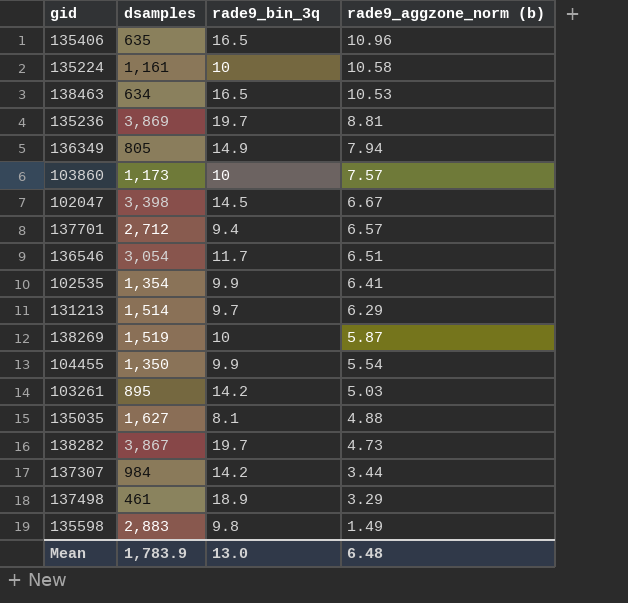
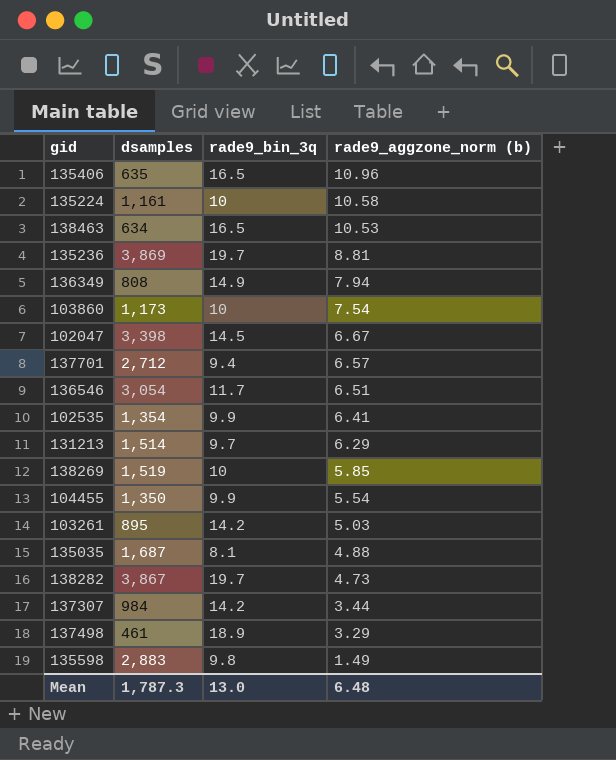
136349 | dsamples: 805 -> 808
103860 | rade9_aggzone_norm (b): 7.57 -> 7.54
138269 | rade9_aggzone_norm (b): 5.87 -> 5.85
135035 | dsamples: 1,627 -> 1,687
Mean | dsamples: 1,783.9 -> 1,787.3

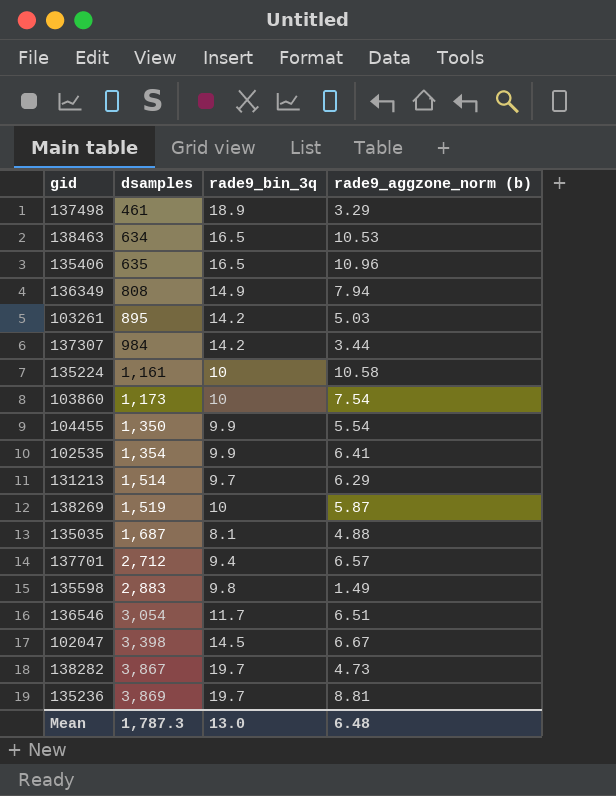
row order: rade9_aggzone_norm (b) descending -> dsamples ascending
138269 | rade9_aggzone_norm (b): 5.85 -> 5.87

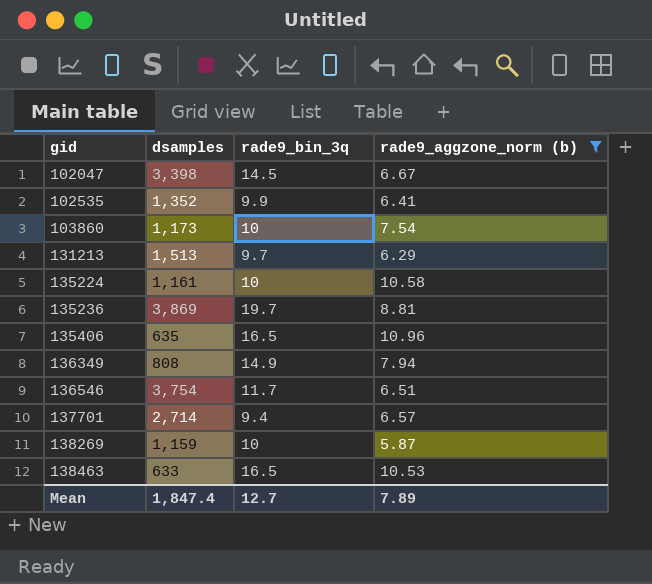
filter: none -> rade9_aggzone_norm (b) >= 5.87
row order: dsamples ascending -> gid ascending
102535 | dsamples: 1,354 -> 1,352
131213 | dsamples: 1,514 -> 1,513
136546 | dsamples: 3,054 -> 3,754
137701 | dsamples: 2,712 -> 2,714
138269 | dsamples: 1,519 -> 1,159
138463 | dsamples: 634 -> 633
Mean | dsamples: 1,787.3 -> 1,847.4
Mean | rade9_bin_3q: 13.0 -> 12.7
Mean | rade9_aggzone_norm (b): 6.48 -> 7.89

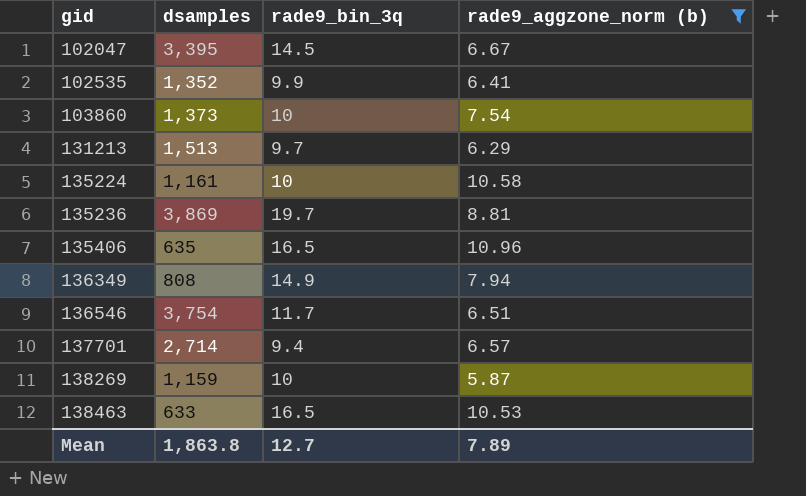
102047 | dsamples: 3,398 -> 3,395
103860 | dsamples: 1,173 -> 1,373
Mean | dsamples: 1,847.4 -> 1,863.8

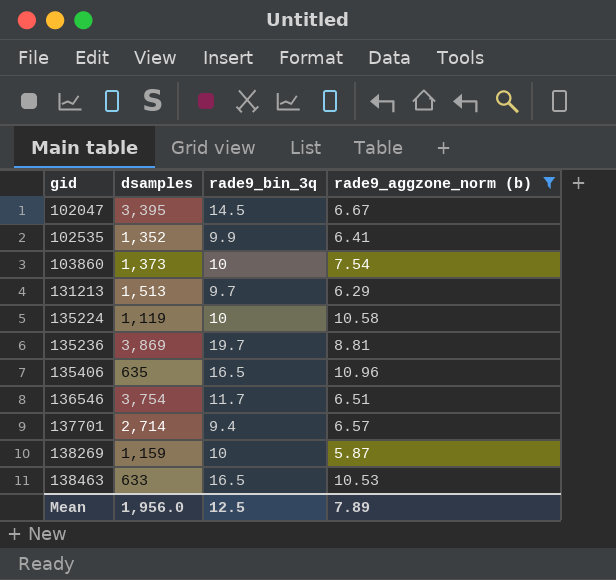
row 136349: 808 | 14.9 | 7.94 -> none
135224 | dsamples: 1,161 -> 1,119
Mean | dsamples: 1,863.8 -> 1,956.0
Mean | rade9_bin_3q: 12.7 -> 12.5

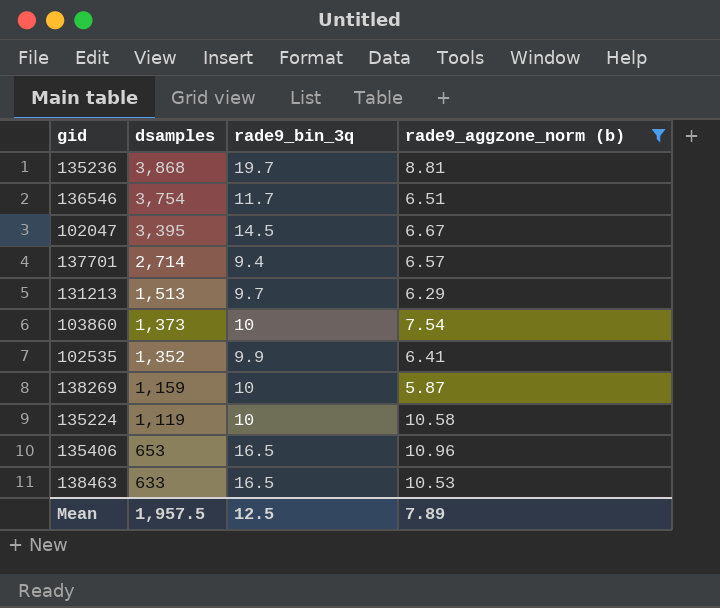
row order: gid ascending -> dsamples descending
135236 | dsamples: 3,869 -> 3,868
135406 | dsamples: 635 -> 653
Mean | dsamples: 1,956.0 -> 1,957.5

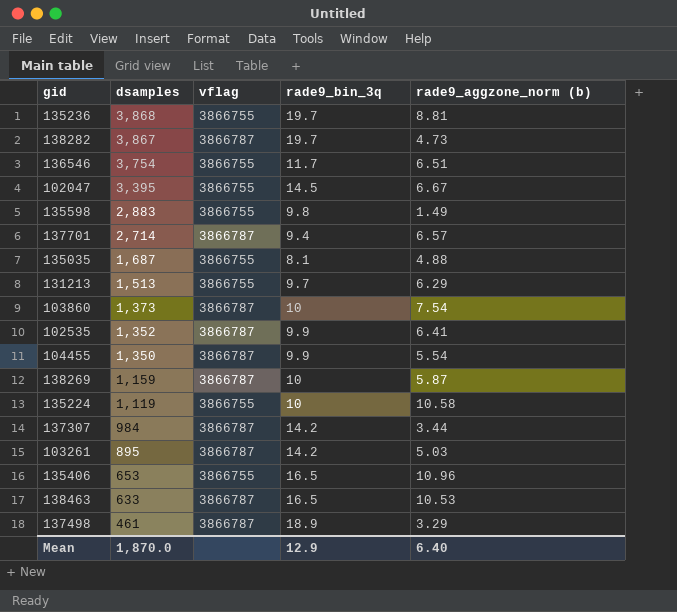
filter: rade9_aggzone_norm (b) >= 5.87 -> none
column vflag | position: none -> 3
Mean | dsamples: 1,957.5 -> 1,870.0
Mean | rade9_bin_3q: 12.5 -> 12.9
Mean | rade9_aggzone_norm (b): 7.89 -> 6.40

